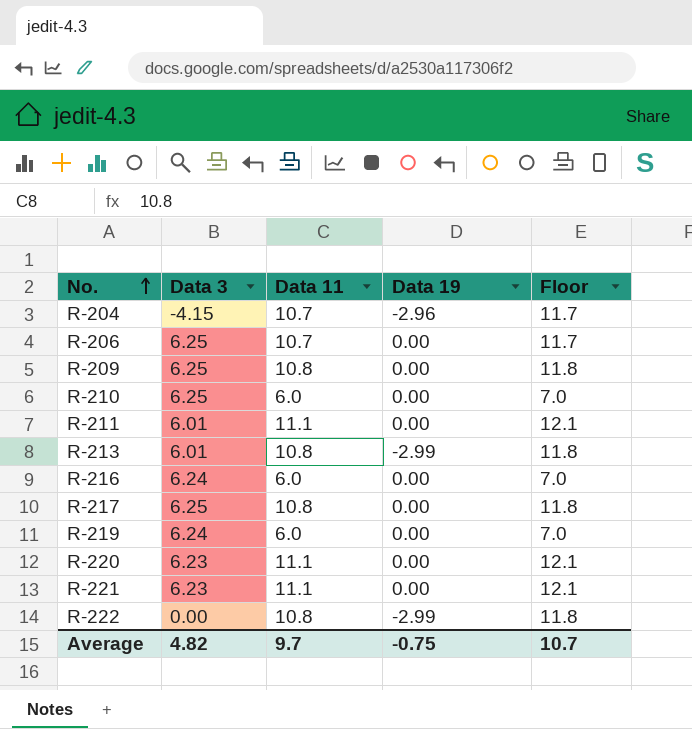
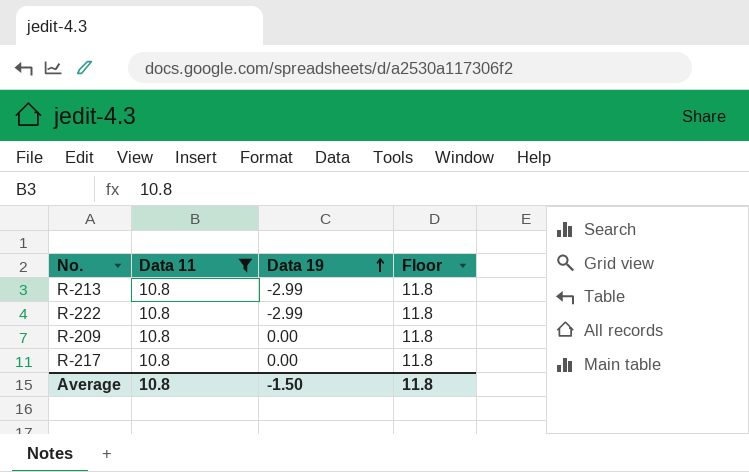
filter: none -> Data 11 = 10.8
row order: No. ascending -> Data 19 ascending
column Data 3 | position: 2 -> none
Average | Data 11: 9.7 -> 10.8
Average | Data 19: -0.75 -> -1.50
Average | Floor: 10.7 -> 11.8

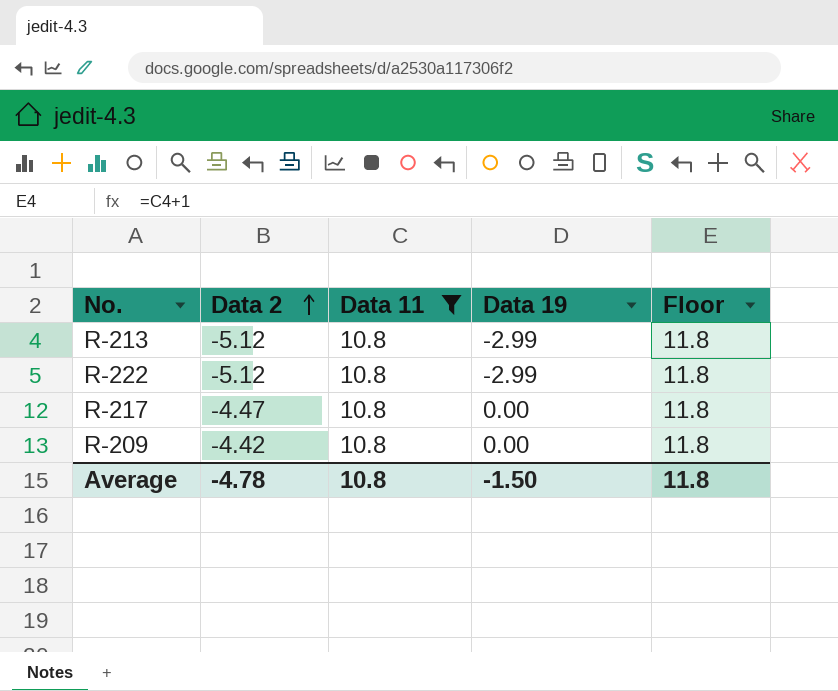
row order: Data 19 ascending -> Data 2 ascending
column Data 2 | position: none -> 2

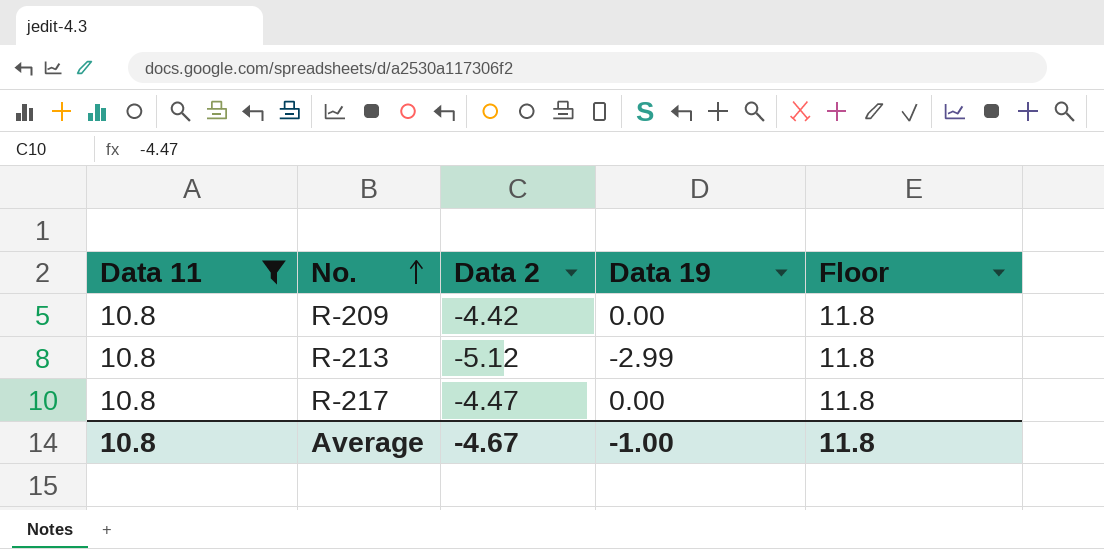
row order: Data 2 ascending -> No. ascending
column Data 11 | position: 3 -> 1
row R-222: -5.12 | 10.8 | -2.99 | 11.8 -> none
Average | Data 2: -4.78 -> -4.67
Average | Data 19: -1.50 -> -1.00

